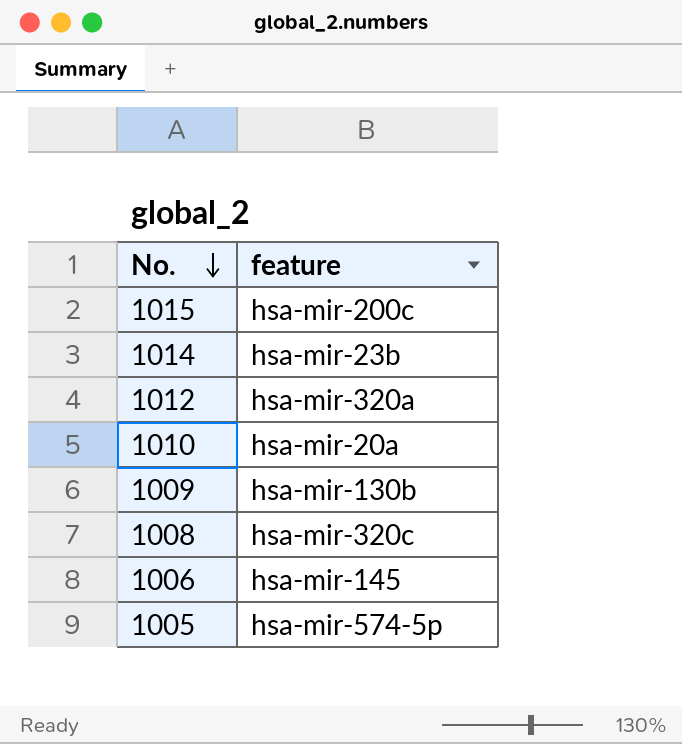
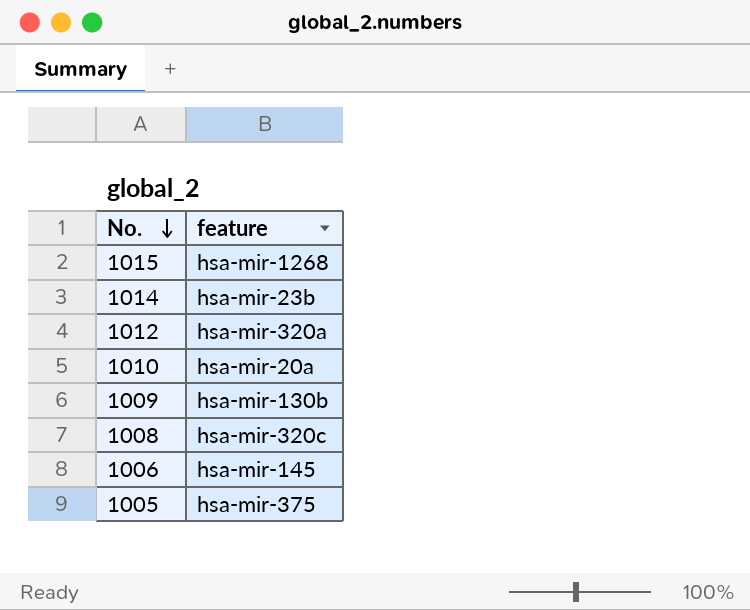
1015 | feature: hsa-mir-200c -> hsa-mir-1268
1005 | feature: hsa-mir-574-5p -> hsa-mir-375

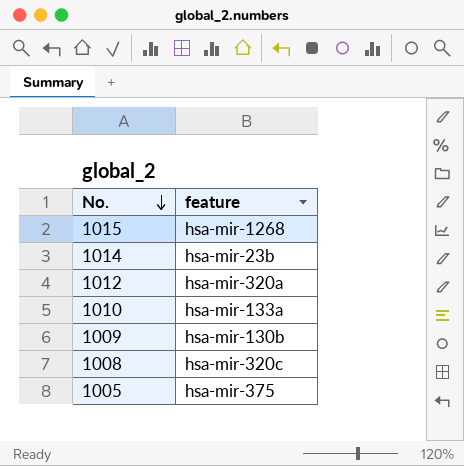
row 1006: hsa-mir-145 -> none
1010 | feature: hsa-mir-20a -> hsa-mir-133a

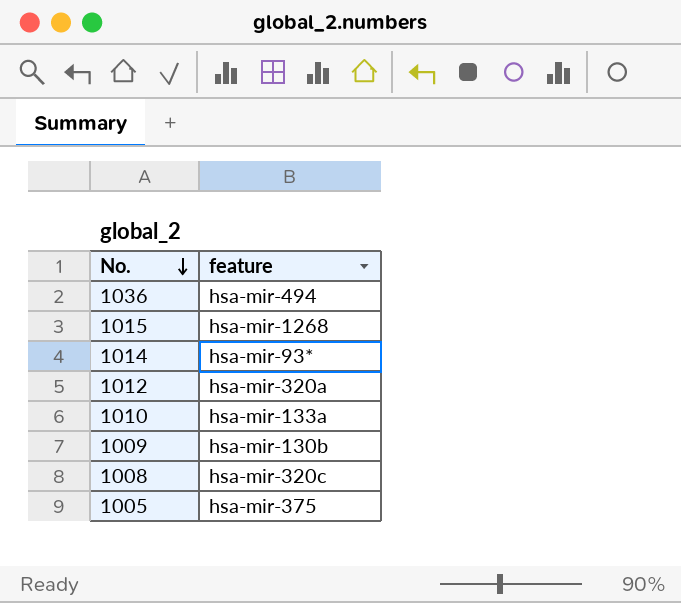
row 1036: none -> hsa-mir-494
1014 | feature: hsa-mir-23b -> hsa-mir-93*

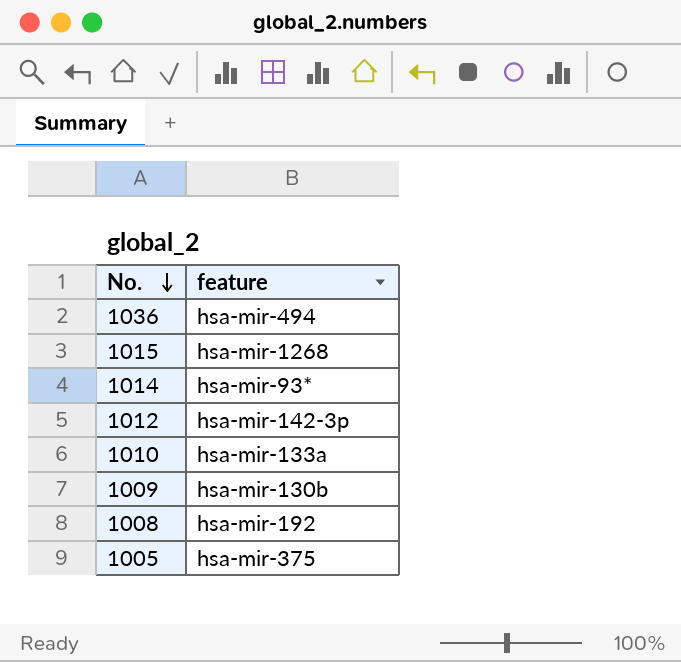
1012 | feature: hsa-mir-320a -> hsa-mir-142-3p
1008 | feature: hsa-mir-320c -> hsa-mir-192

